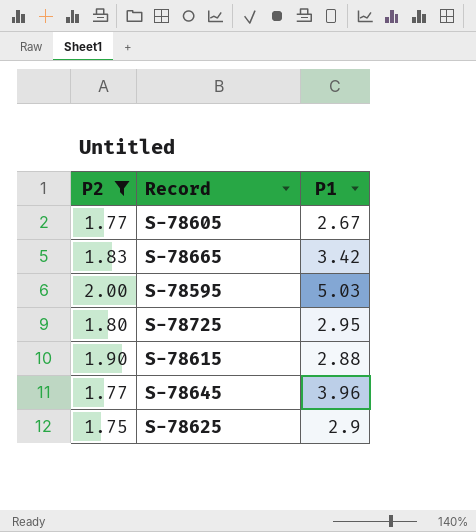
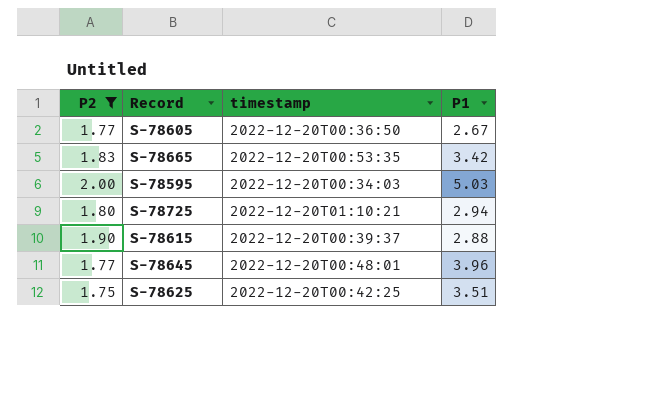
column timestamp | position: none -> 3
S-78725 | P1: 2.95 -> 2.94
S-78625 | P1: 2.9 -> 3.51

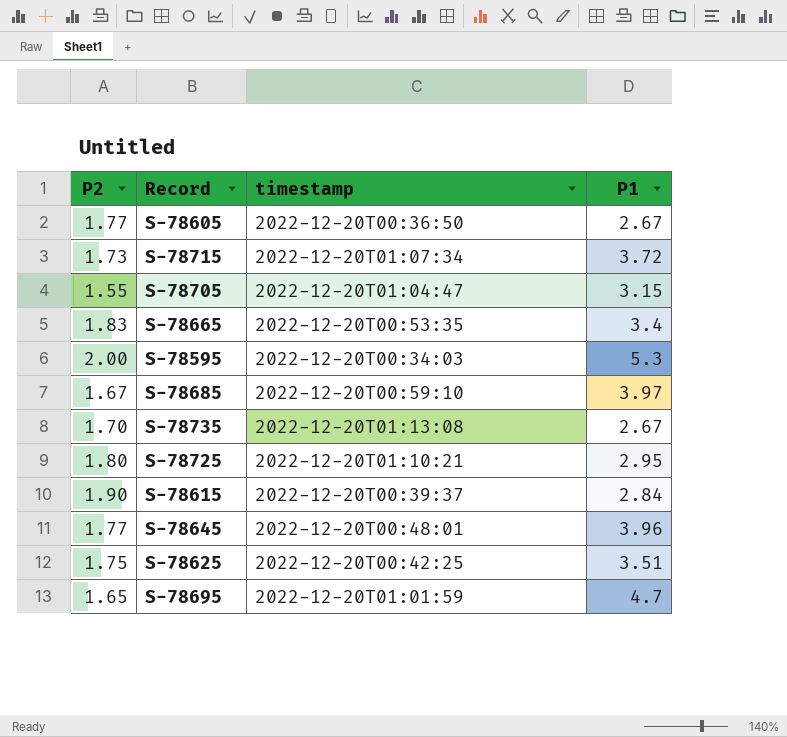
filter: P2 >= 1.75 -> none
S-78665 | P1: 3.42 -> 3.4
S-78595 | P1: 5.03 -> 5.3
S-78725 | P1: 2.94 -> 2.95
S-78615 | P1: 2.88 -> 2.84

